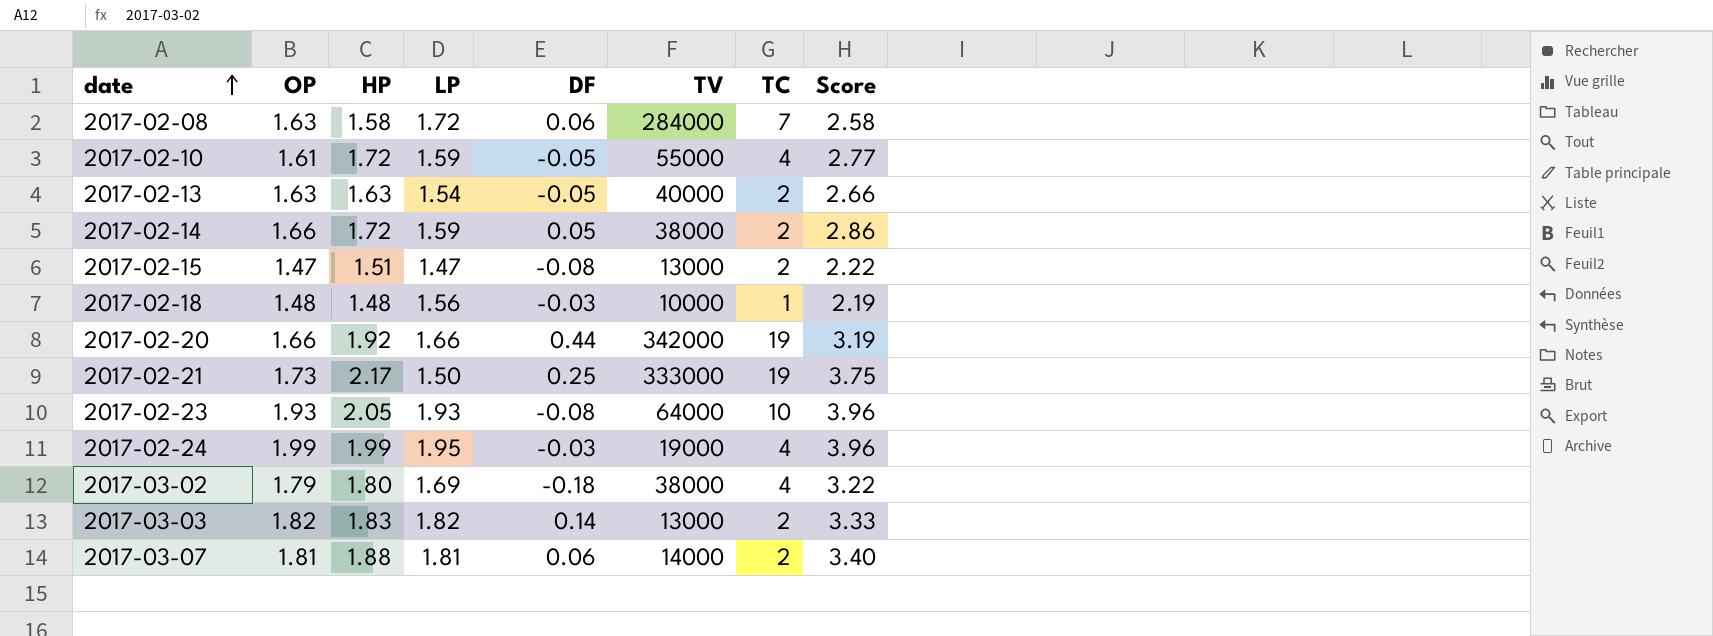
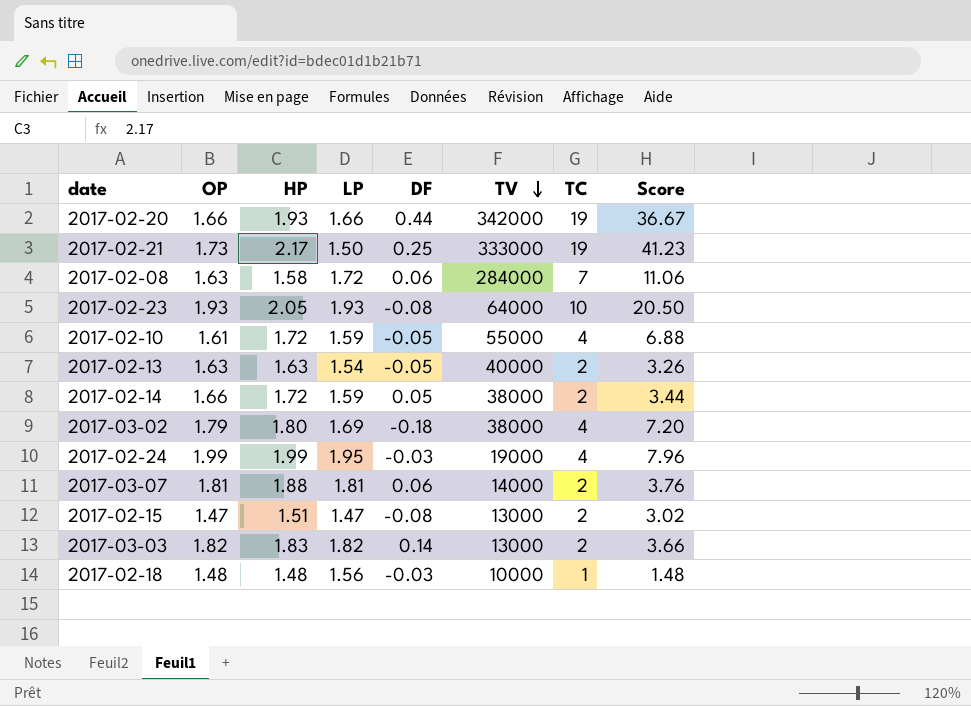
row order: date ascending -> TV descending
column Score | formula: [OP] * [HP] -> [HP] * [TC]
2017-02-20 | HP: 1.92 -> 1.93

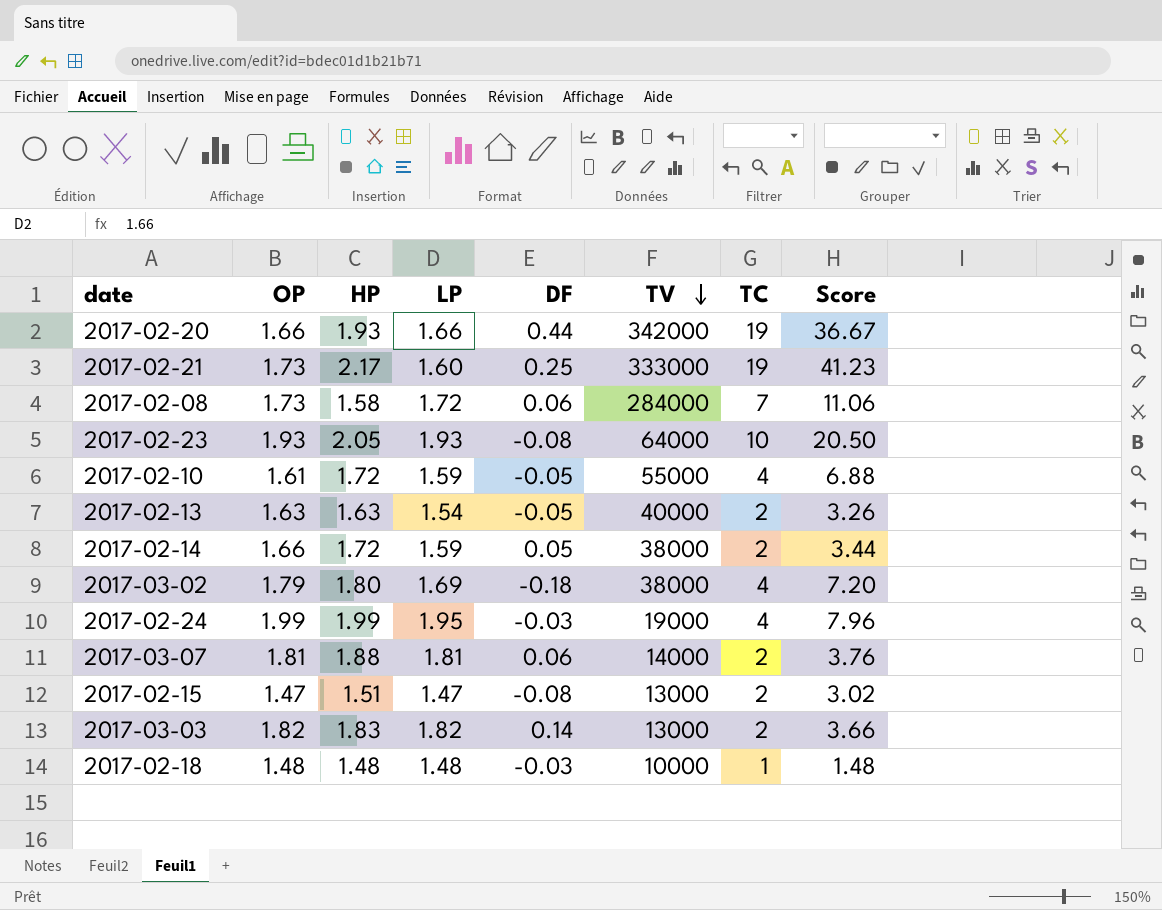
2017-02-21 | LP: 1.50 -> 1.60
2017-02-08 | OP: 1.63 -> 1.73
2017-02-18 | LP: 1.56 -> 1.48

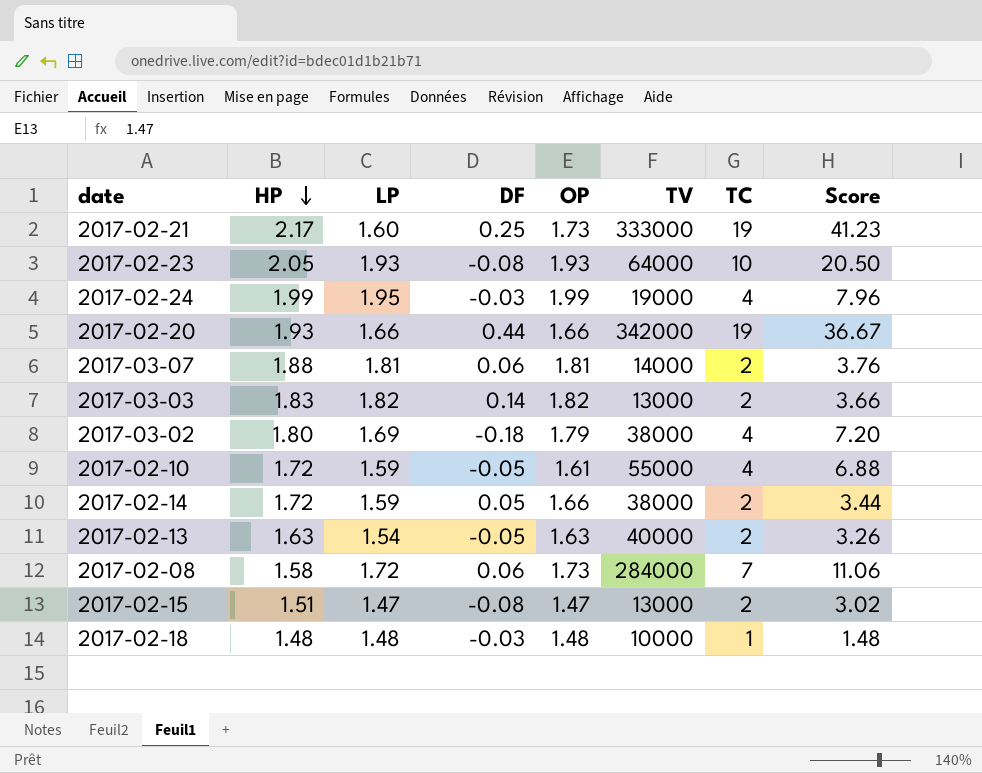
row order: TV descending -> HP descending
column OP | position: 2 -> 5

